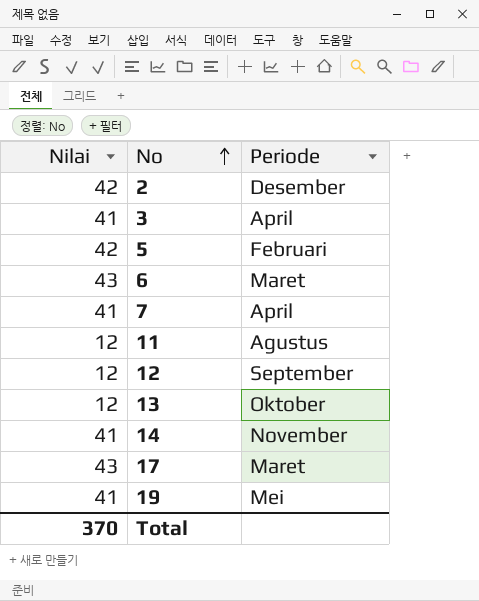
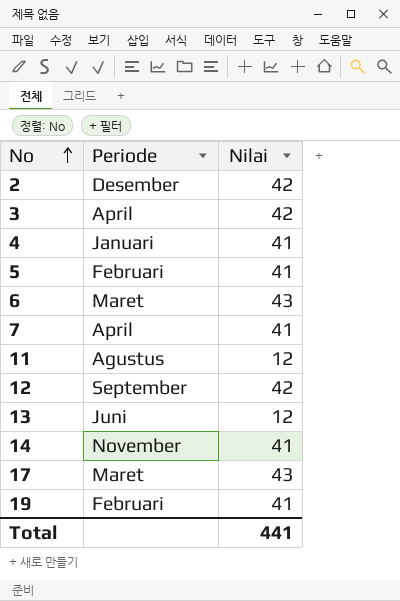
column Nilai | position: 1 -> 3
3 | Nilai: 41 -> 42
row 4: none -> Januari | 41
5 | Nilai: 42 -> 41
12 | Nilai: 12 -> 42
13 | Periode: Oktober -> Juni
19 | Periode: Mei -> Februari
Total | Nilai: 370 -> 441

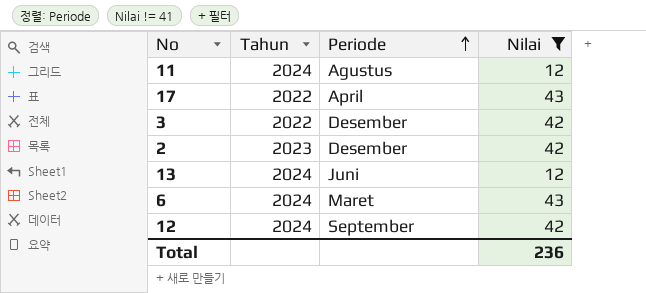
filter: none -> Nilai != 41
row order: No ascending -> Periode ascending
column Tahun | position: none -> 2
17 | Periode: Maret -> April
3 | Periode: April -> Desember
Total | Nilai: 441 -> 236

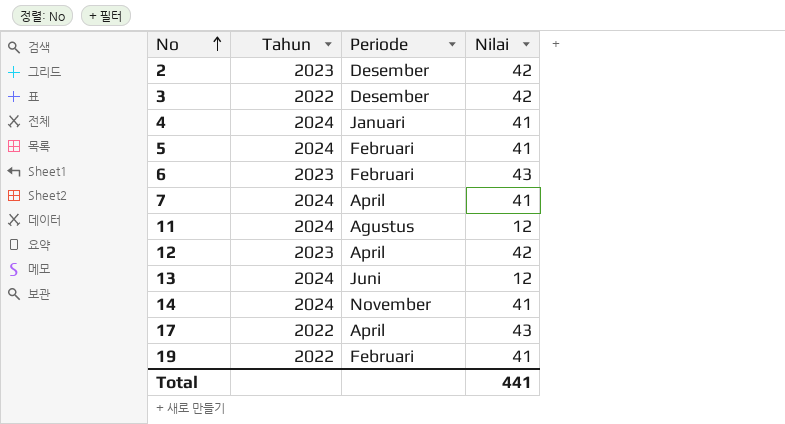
filter: Nilai != 41 -> none
row order: Periode ascending -> No ascending
6 | Tahun: 2024 -> 2023
6 | Periode: Maret -> Februari
12 | Tahun: 2024 -> 2023
12 | Periode: September -> April
Total | Nilai: 236 -> 441

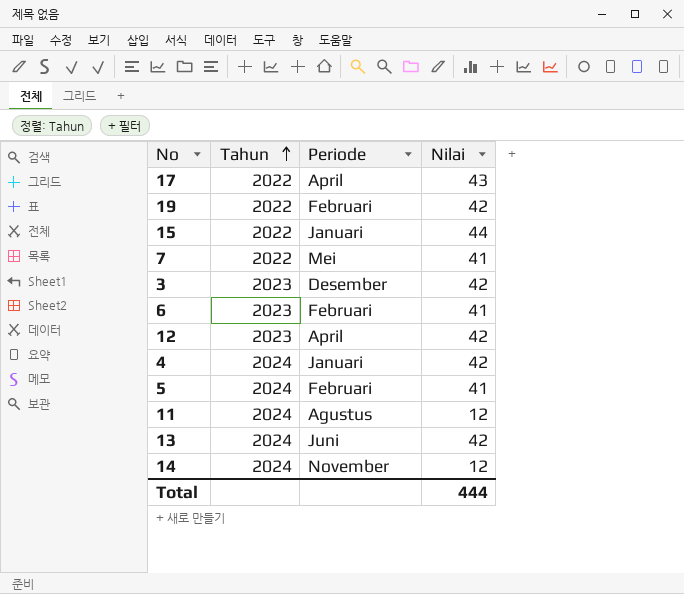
row order: No ascending -> Tahun ascending
row 2: 2023 | Desember | 42 -> none
19 | Nilai: 41 -> 42
row 15: none -> 2022 | Januari | 44
7 | Tahun: 2024 -> 2022
7 | Periode: April -> Mei
3 | Tahun: 2022 -> 2023
6 | Nilai: 43 -> 41
4 | Nilai: 41 -> 42
13 | Nilai: 12 -> 42
14 | Nilai: 41 -> 12
Total | Nilai: 441 -> 444

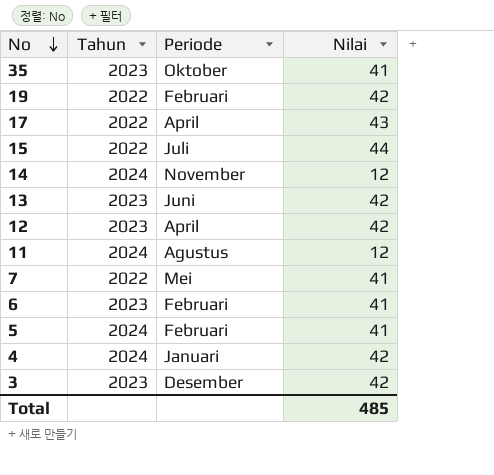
row order: Tahun ascending -> No descending
row 35: none -> 2023 | Oktober | 41
15 | Periode: Januari -> Juli
13 | Tahun: 2024 -> 2023
Total | Nilai: 444 -> 485

